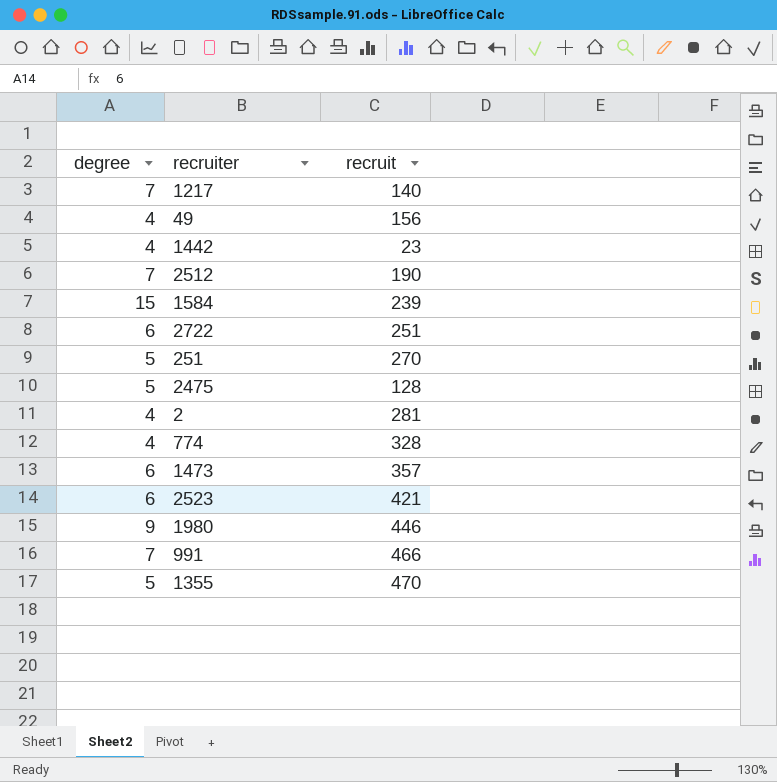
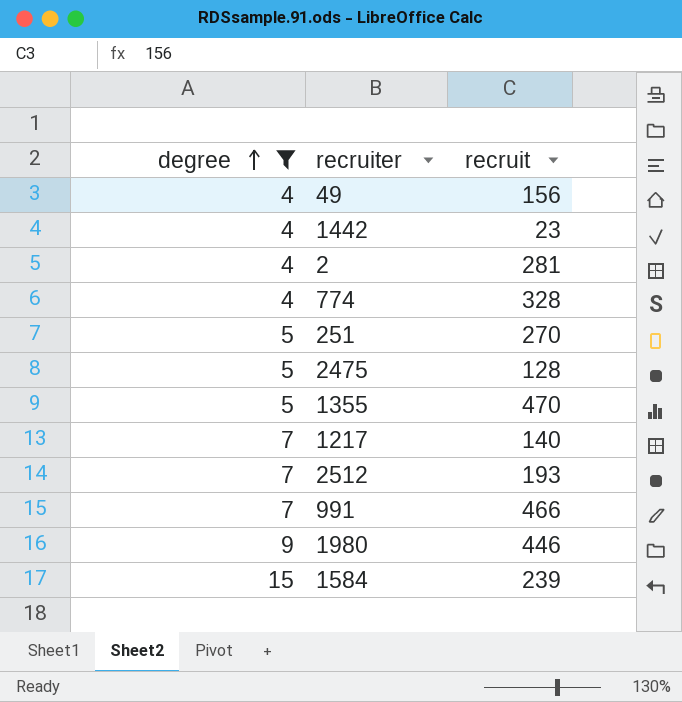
filter: none -> degree != 6
row order: none -> degree ascending
2512 | recruit: 190 -> 193

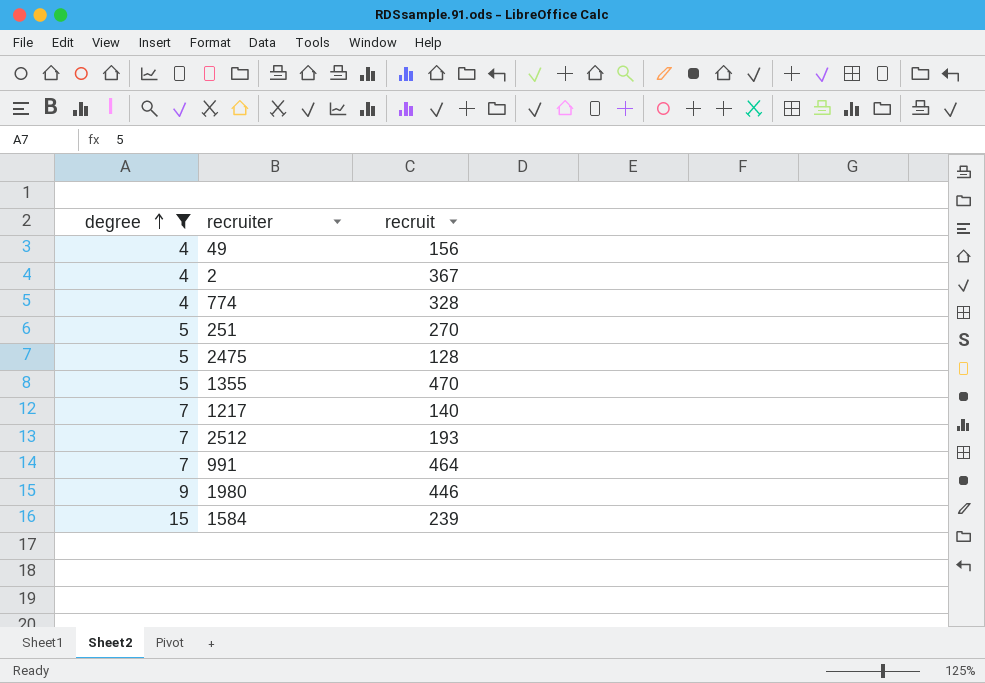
row 1442: 4 | 23 -> none
2 | recruit: 281 -> 367
991 | recruit: 466 -> 464

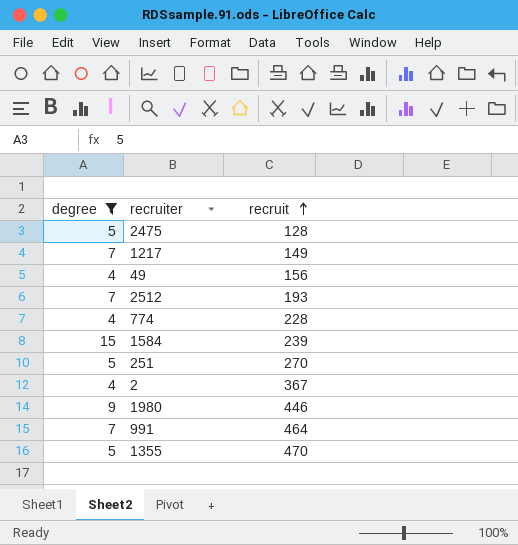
row order: degree ascending -> recruit ascending
1217 | recruit: 140 -> 149
774 | recruit: 328 -> 228

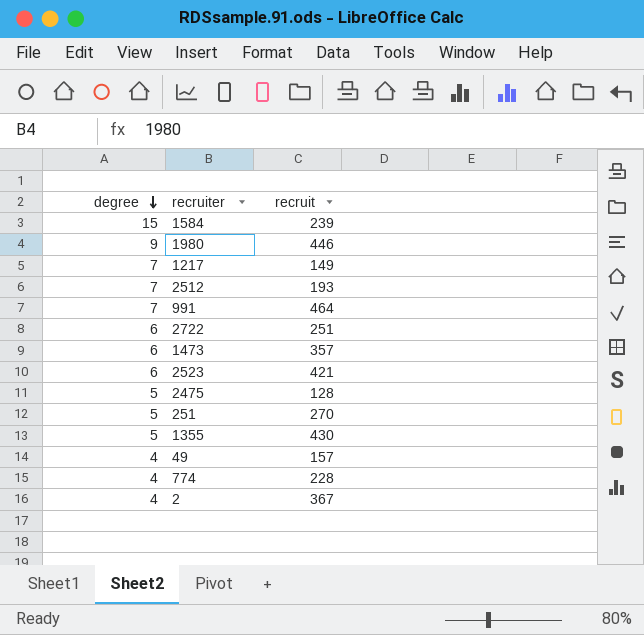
filter: degree != 6 -> none
row order: recruit ascending -> degree descending
1355 | recruit: 470 -> 430
49 | recruit: 156 -> 157

